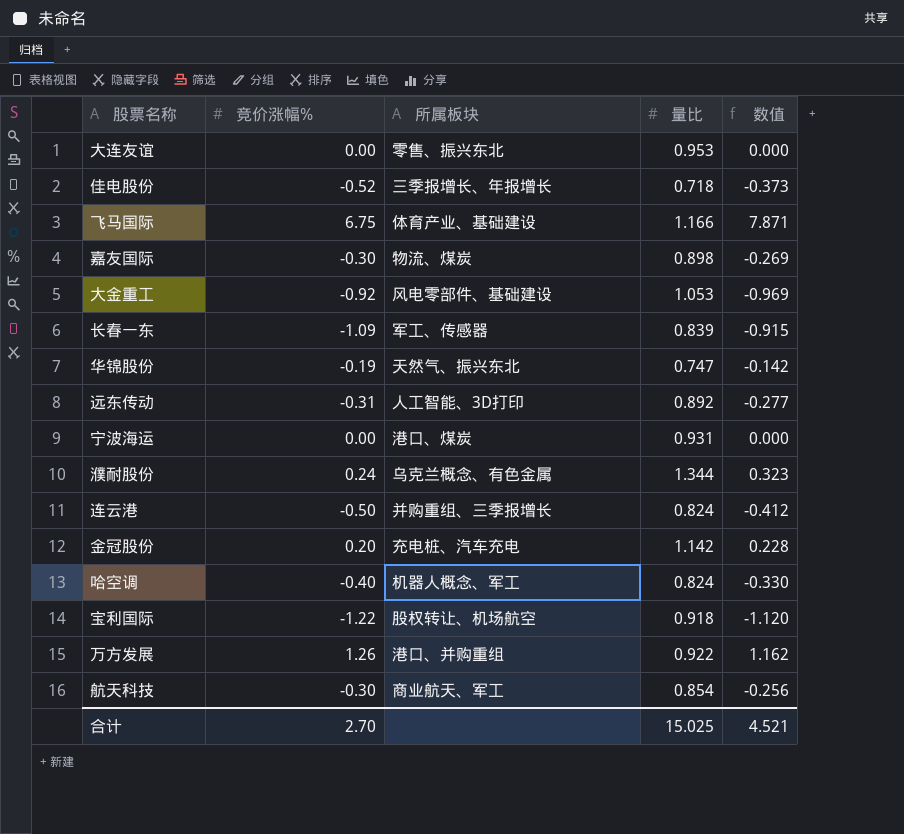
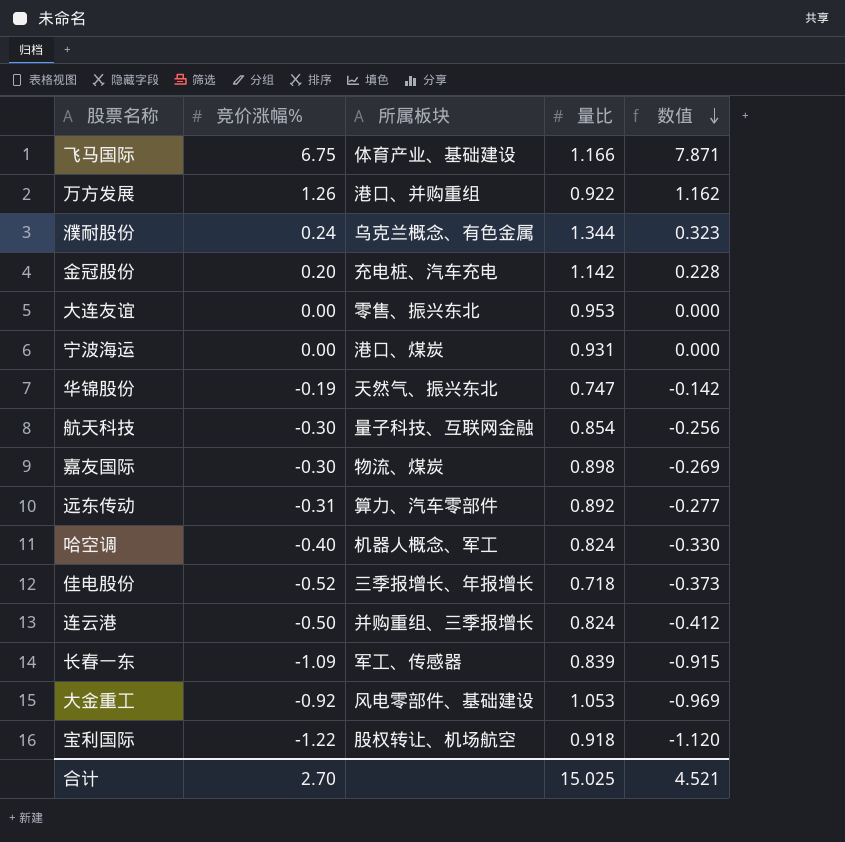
row order: none -> 数值 descending
航天科技 | 所属板块: 商业航天、军工 -> 量子科技、互联网金融
远东传动 | 所属板块: 人工智能、3D打印 -> 算力、汽车零部件

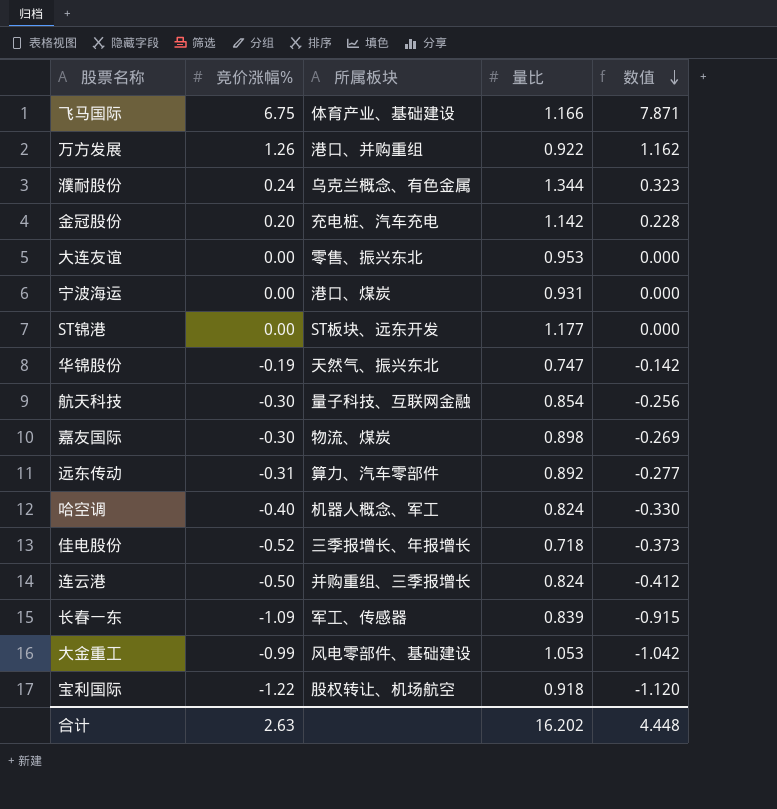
row ST锦港: none -> 0.00 | ST板块、远东开发 | 1.177 | 0.000
大金重工 | 竞价涨幅%: -0.92 -> -0.99
大金重工 | 数值: -0.969 -> -1.042
合计 | 竞价涨幅%: 2.70 -> 2.63
合计 | 量比: 15.025 -> 16.202
合计 | 数值: 4.521 -> 4.448

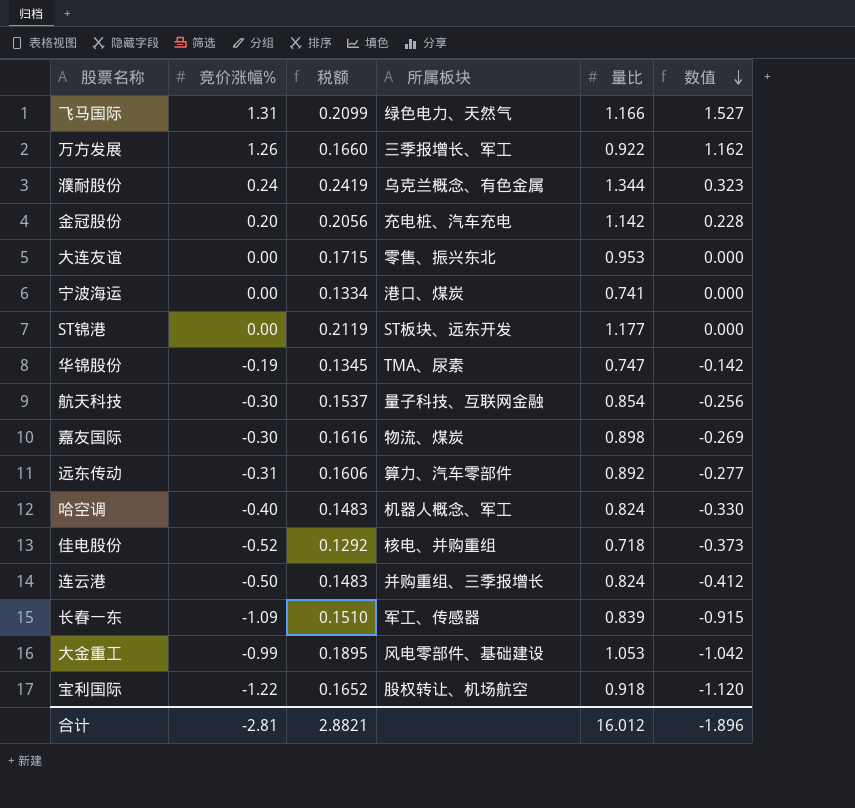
column 税额 | formula: none -> [量比] * 0.18
飞马国际 | 竞价涨幅%: 6.75 -> 1.31
飞马国际 | 所属板块: 体育产业、基础建设 -> 绿色电力、天然气
飞马国际 | 数值: 7.871 -> 1.527
万方发展 | 所属板块: 港口、并购重组 -> 三季报增长、军工
宁波海运 | 量比: 0.931 -> 0.741
华锦股份 | 所属板块: 天然气、振兴东北 -> TMA、尿素
佳电股份 | 所属板块: 三季报增长、年报增长 -> 核电、并购重组
合计 | 竞价涨幅%: 2.63 -> -2.81
合计 | 量比: 16.202 -> 16.012
合计 | 数值: 4.448 -> -1.896

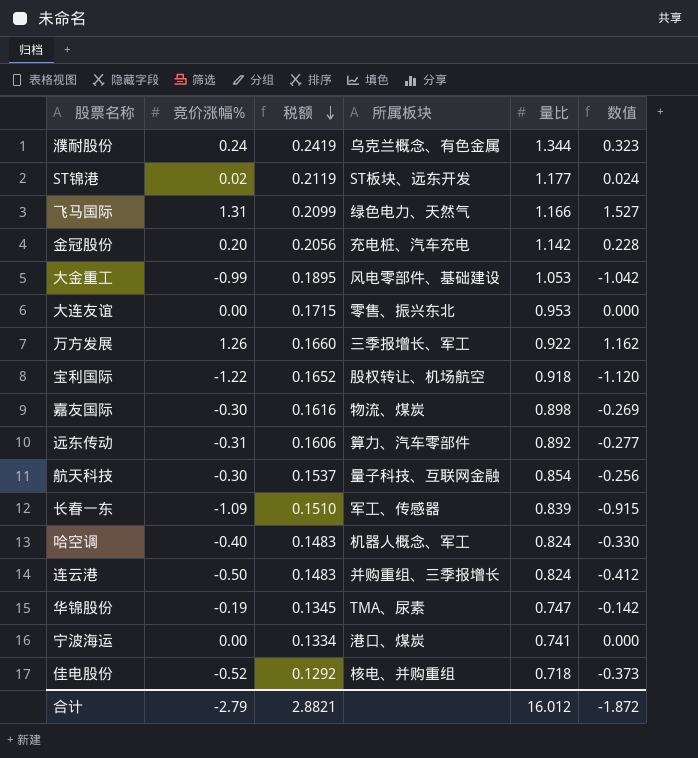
row order: 数值 descending -> 税额 descending
ST锦港 | 竞价涨幅%: 0.00 -> 0.02
ST锦港 | 数值: 0.000 -> 0.024
合计 | 竞价涨幅%: -2.81 -> -2.79
合计 | 数值: -1.896 -> -1.872

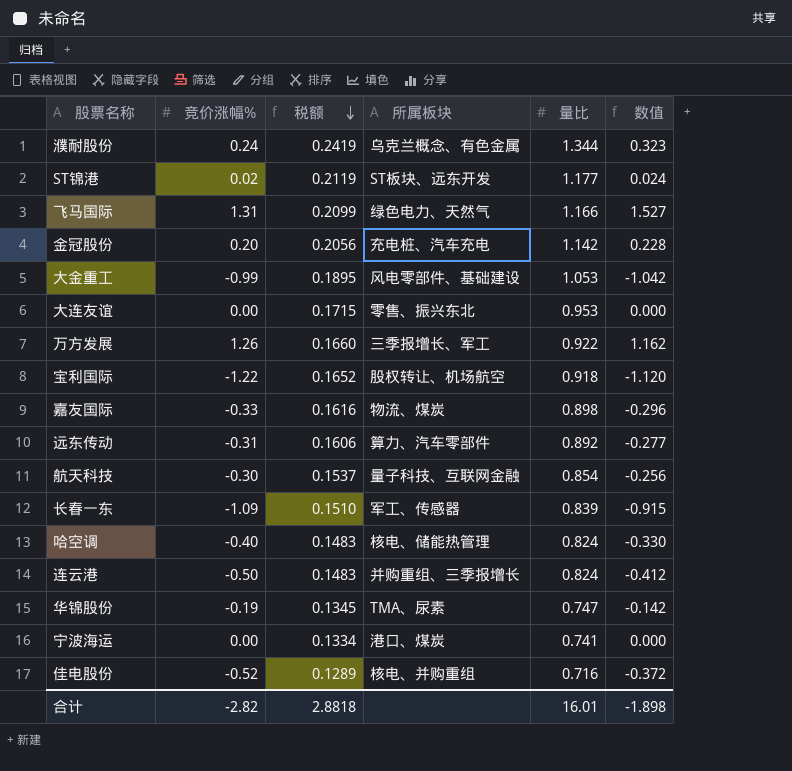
嘉友国际 | 竞价涨幅%: -0.30 -> -0.33
嘉友国际 | 数值: -0.269 -> -0.296
哈空调 | 所属板块: 机器人概念、军工 -> 核电、储能热管理
佳电股份 | 税额: 0.1292 -> 0.1289
佳电股份 | 量比: 0.718 -> 0.716
佳电股份 | 数值: -0.373 -> -0.372
合计 | 竞价涨幅%: -2.79 -> -2.82
合计 | 税额: 2.8821 -> 2.8818
合计 | 量比: 16.012 -> 16.01
合计 | 数值: -1.872 -> -1.898

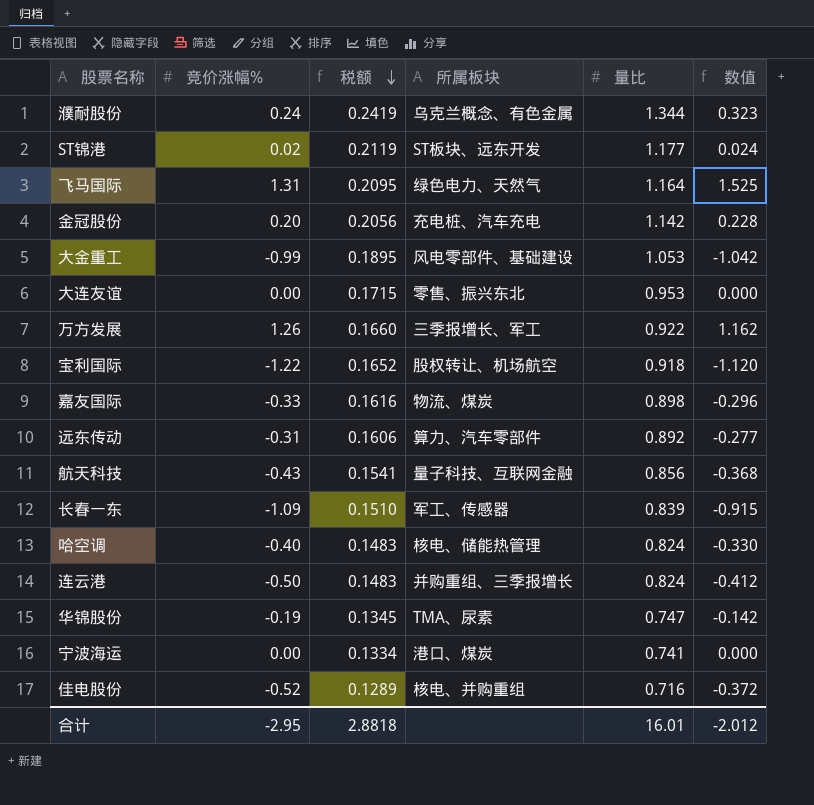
飞马国际 | 税额: 0.2099 -> 0.2095
飞马国际 | 量比: 1.166 -> 1.164
飞马国际 | 数值: 1.527 -> 1.525
航天科技 | 竞价涨幅%: -0.30 -> -0.43
航天科技 | 税额: 0.1537 -> 0.1541
航天科技 | 量比: 0.854 -> 0.856
航天科技 | 数值: -0.256 -> -0.368
合计 | 竞价涨幅%: -2.82 -> -2.95
合计 | 数值: -1.898 -> -2.012

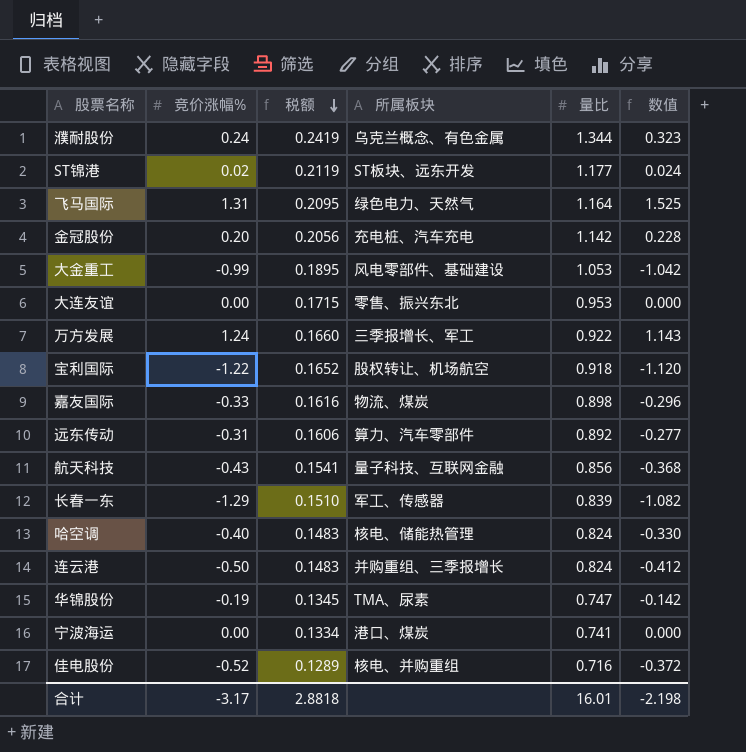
万方发展 | 竞价涨幅%: 1.26 -> 1.24
万方发展 | 数值: 1.162 -> 1.143
长春一东 | 竞价涨幅%: -1.09 -> -1.29
长春一东 | 数值: -0.915 -> -1.082
合计 | 竞价涨幅%: -2.95 -> -3.17
合计 | 数值: -2.012 -> -2.198

